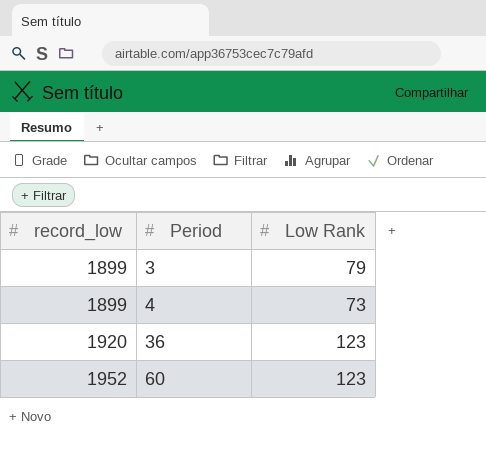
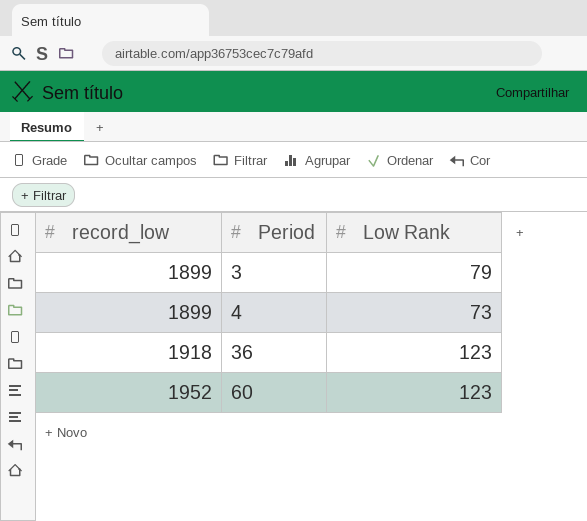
36 | record_low: 1920 -> 1918

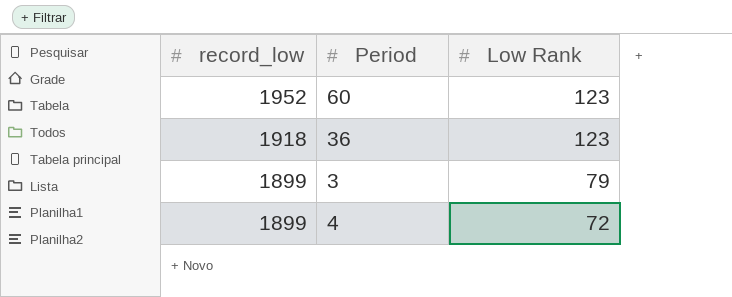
row order: record_low ascending -> record_low descending
4 | Low Rank: 73 -> 72

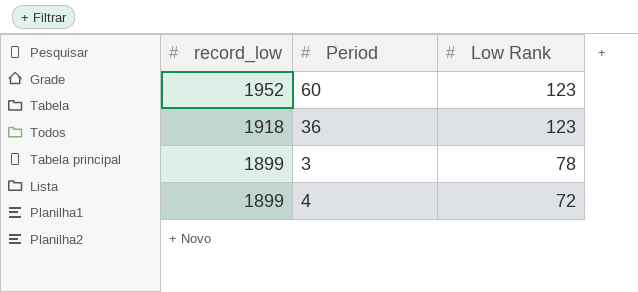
3 | Low Rank: 79 -> 78

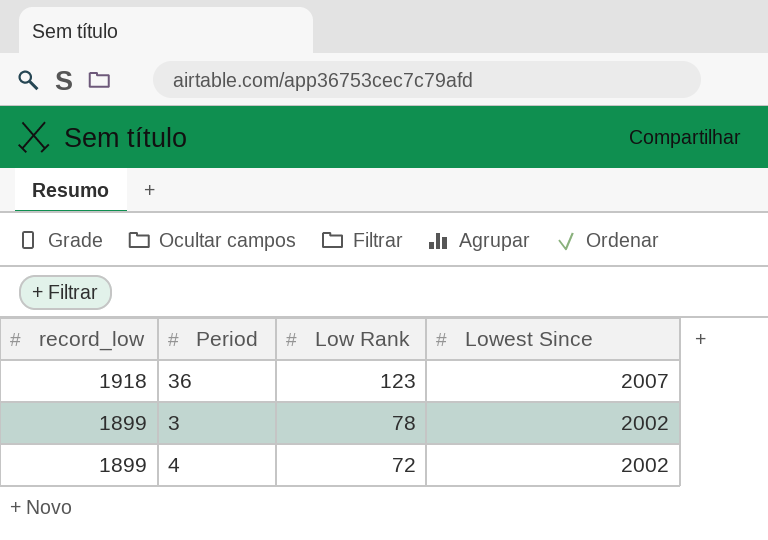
column Lowest Since | position: none -> 4
row 60: 1952 | 123 -> none

